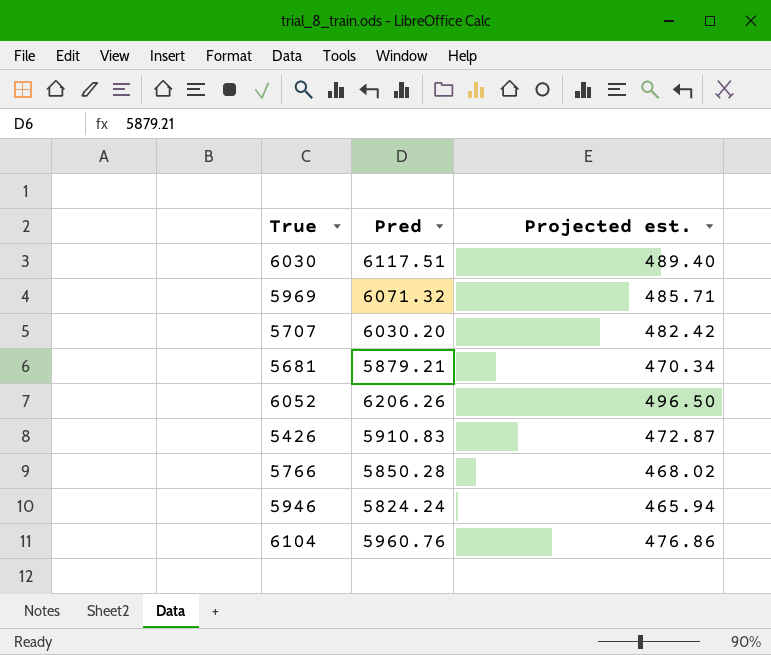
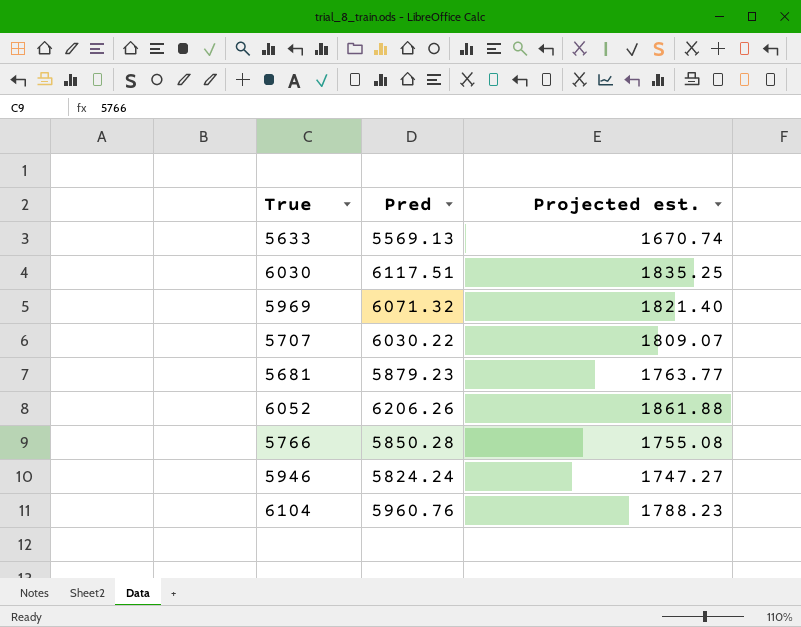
column Projected est. | formula: [Pred] * 0.08 -> [Pred] * 0.3
row 5426: 5910.83 | 472.87 -> none
row 5633: none -> 5569.13 | 1670.74
5707 | Pred: 6030.20 -> 6030.22
5681 | Pred: 5879.21 -> 5879.23

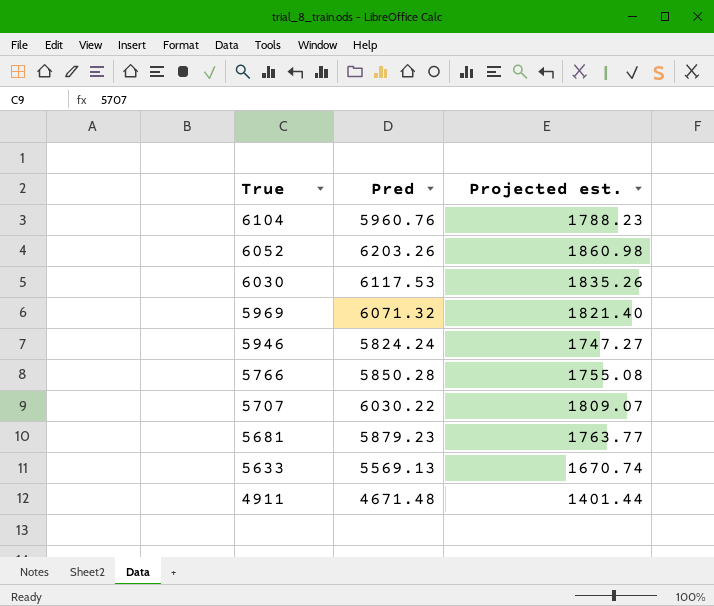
row order: none -> True descending
6052 | Pred: 6206.26 -> 6203.26
6052 | Projected est.: 1861.88 -> 1860.98
6030 | Pred: 6117.51 -> 6117.53
6030 | Projected est.: 1835.25 -> 1835.26
row 4911: none -> 4671.48 | 1401.44

